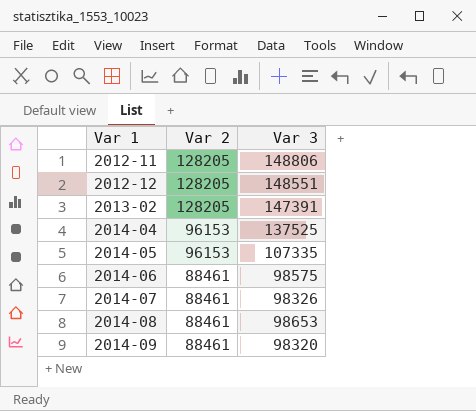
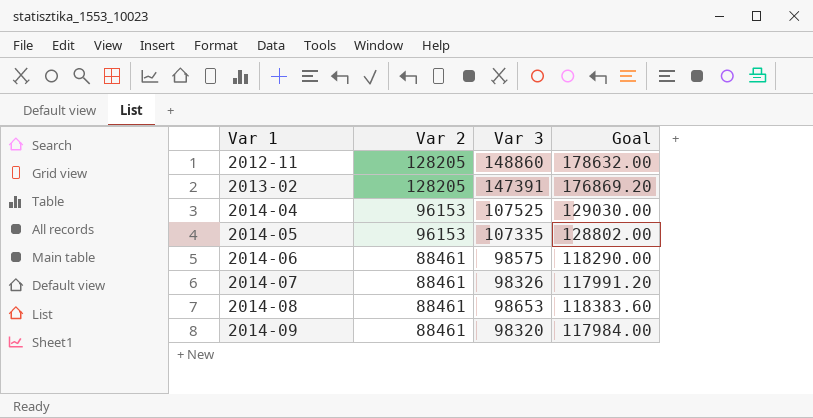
column Goal | formula: none -> [Var 3] * 1.2
row 2012-12: 128205 | 148551 -> none
2012-11 | Var 3: 148806 -> 148860
2014-04 | Var 3: 137525 -> 107525

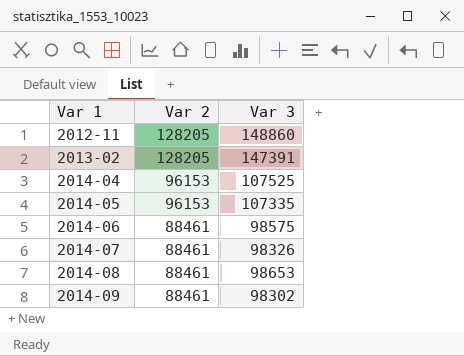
column Goal | formula: [Var 3] * 1.2 -> none
2014-09 | Var 3: 98320 -> 98302

